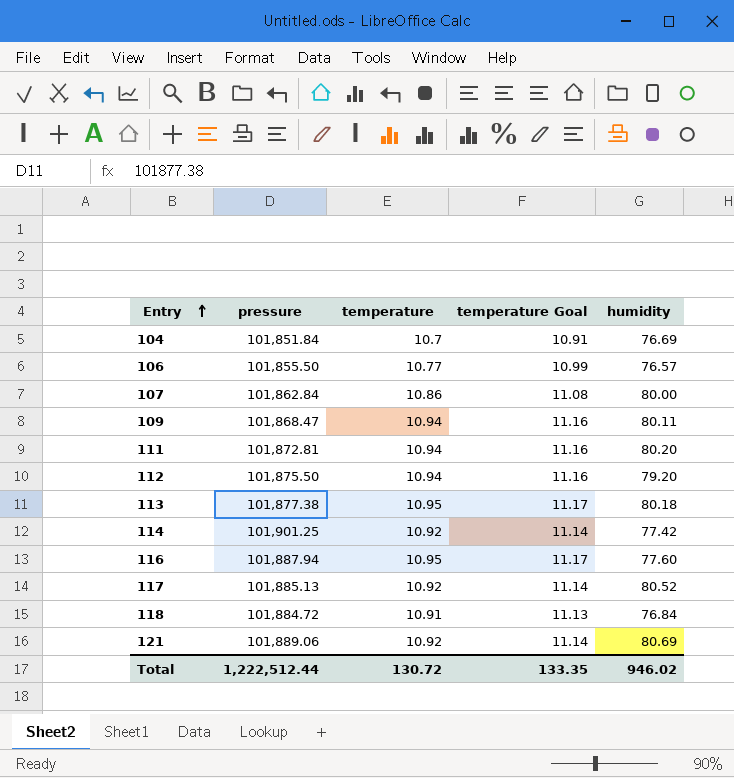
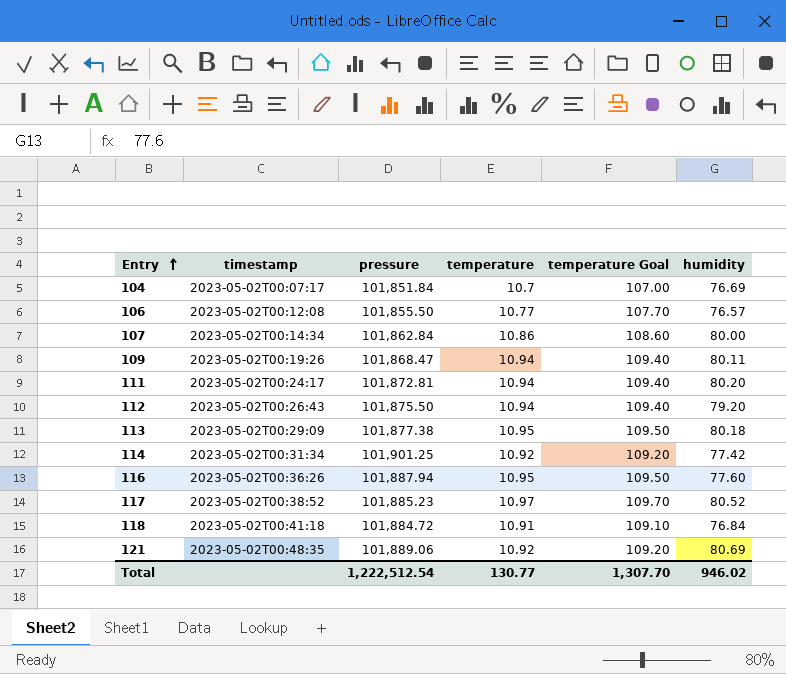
column timestamp | position: none -> 2
column temperature Goal | formula: [temperature] * 1.02 -> [temperature] * 10
117 | pressure: 101,885.13 -> 101,885.23
117 | temperature: 10.92 -> 10.97
Total | pressure: 1,222,512.44 -> 1,222,512.54
Total | temperature: 130.72 -> 130.77
Total | temperature Goal: 133.35 -> 1,307.70

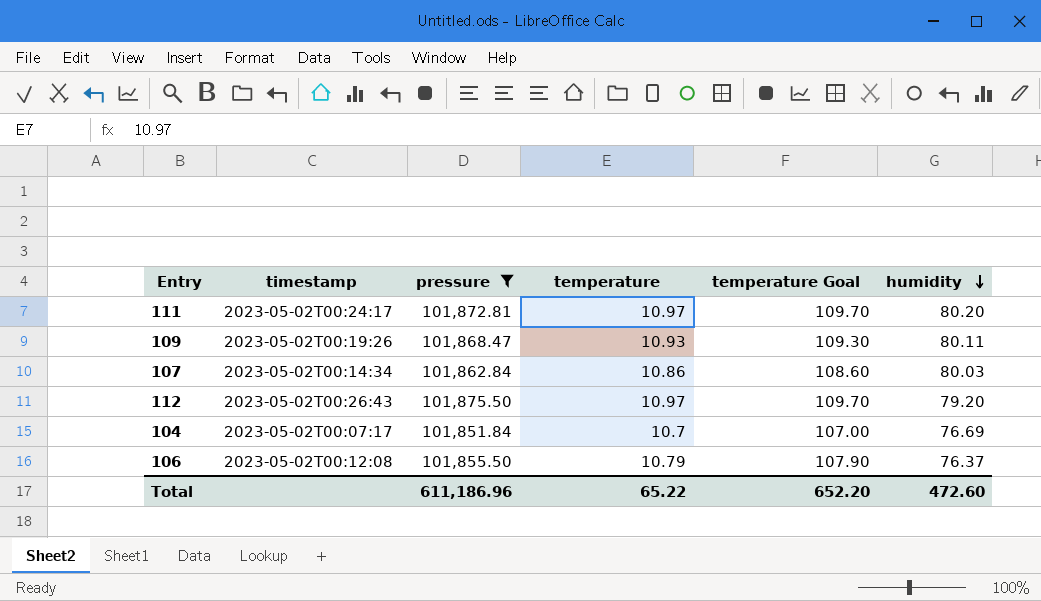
filter: none -> pressure <= 101,875.50
row order: Entry ascending -> humidity descending
111 | temperature: 10.94 -> 10.97
111 | temperature Goal: 109.40 -> 109.70
109 | temperature: 10.94 -> 10.93
109 | temperature Goal: 109.40 -> 109.30
107 | humidity: 80.00 -> 80.03
112 | temperature: 10.94 -> 10.97
112 | temperature Goal: 109.40 -> 109.70
106 | temperature: 10.77 -> 10.79
106 | temperature Goal: 107.70 -> 107.90
106 | humidity: 76.57 -> 76.37
Total | pressure: 1,222,512.54 -> 611,186.96
Total | temperature: 130.77 -> 65.22
Total | temperature Goal: 1,307.70 -> 652.20
Total | humidity: 946.02 -> 472.60

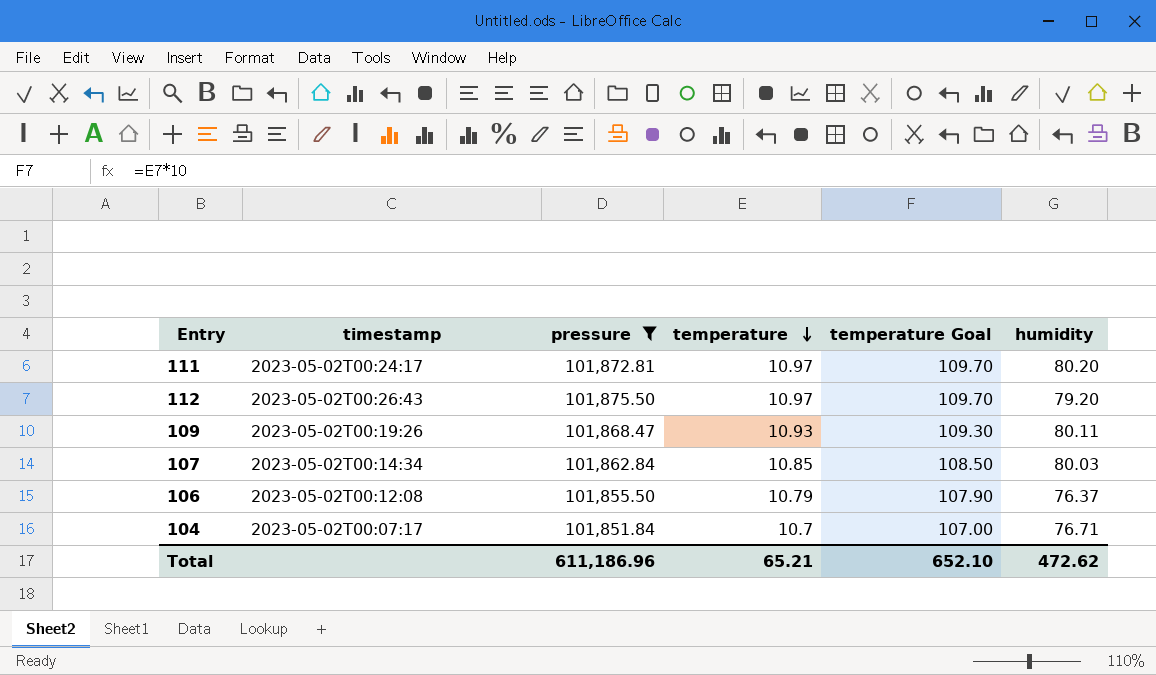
row order: humidity descending -> temperature descending
107 | temperature: 10.86 -> 10.85
107 | temperature Goal: 108.60 -> 108.50
104 | humidity: 76.69 -> 76.71
Total | temperature: 65.22 -> 65.21
Total | temperature Goal: 652.20 -> 652.10
Total | humidity: 472.60 -> 472.62

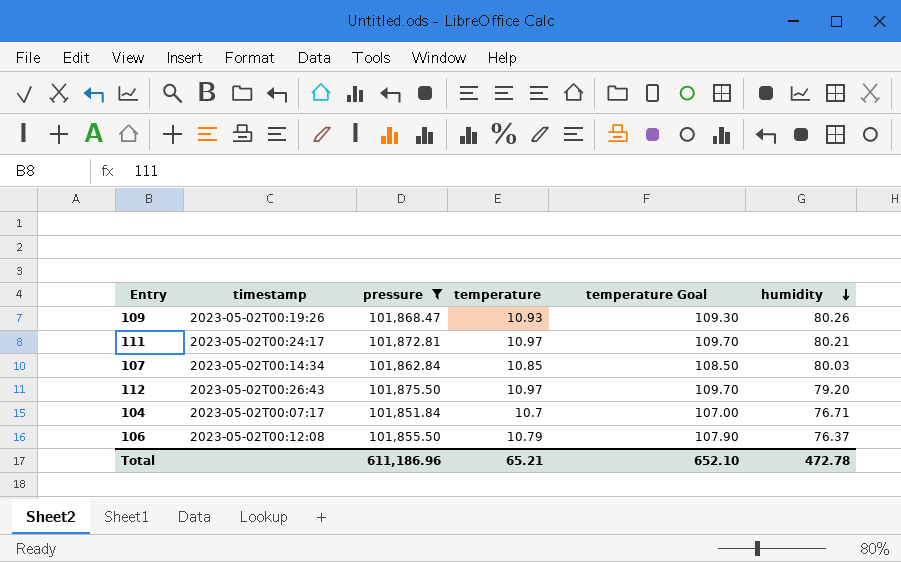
row order: temperature descending -> humidity descending
109 | humidity: 80.11 -> 80.26
111 | humidity: 80.20 -> 80.21
Total | humidity: 472.62 -> 472.78

